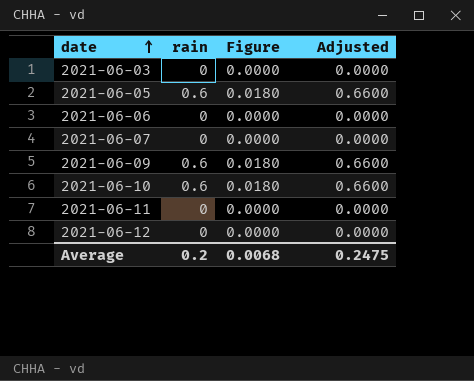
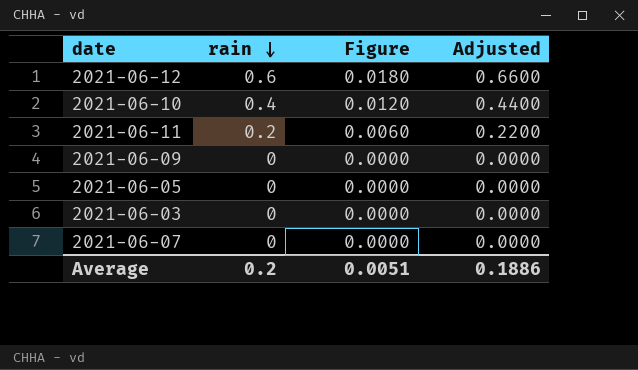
row order: date ascending -> rain descending
row 2021-06-06: 0 | 0.0000 | 0.0000 -> none
2021-06-12 | rain: 0 -> 0.6
2021-06-12 | Figure: 0.0000 -> 0.0180
2021-06-12 | Adjusted: 0.0000 -> 0.6600
2021-06-10 | rain: 0.6 -> 0.4
2021-06-10 | Figure: 0.0180 -> 0.0120
2021-06-10 | Adjusted: 0.6600 -> 0.4400
2021-06-11 | rain: 0 -> 0.2
2021-06-11 | Figure: 0.0000 -> 0.0060
2021-06-11 | Adjusted: 0.0000 -> 0.2200
2021-06-09 | rain: 0.6 -> 0
2021-06-09 | Figure: 0.0180 -> 0.0000
2021-06-09 | Adjusted: 0.6600 -> 0.0000
2021-06-05 | rain: 0.6 -> 0
2021-06-05 | Figure: 0.0180 -> 0.0000
2021-06-05 | Adjusted: 0.6600 -> 0.0000
Average | Figure: 0.0068 -> 0.0051
Average | Adjusted: 0.2475 -> 0.1886

